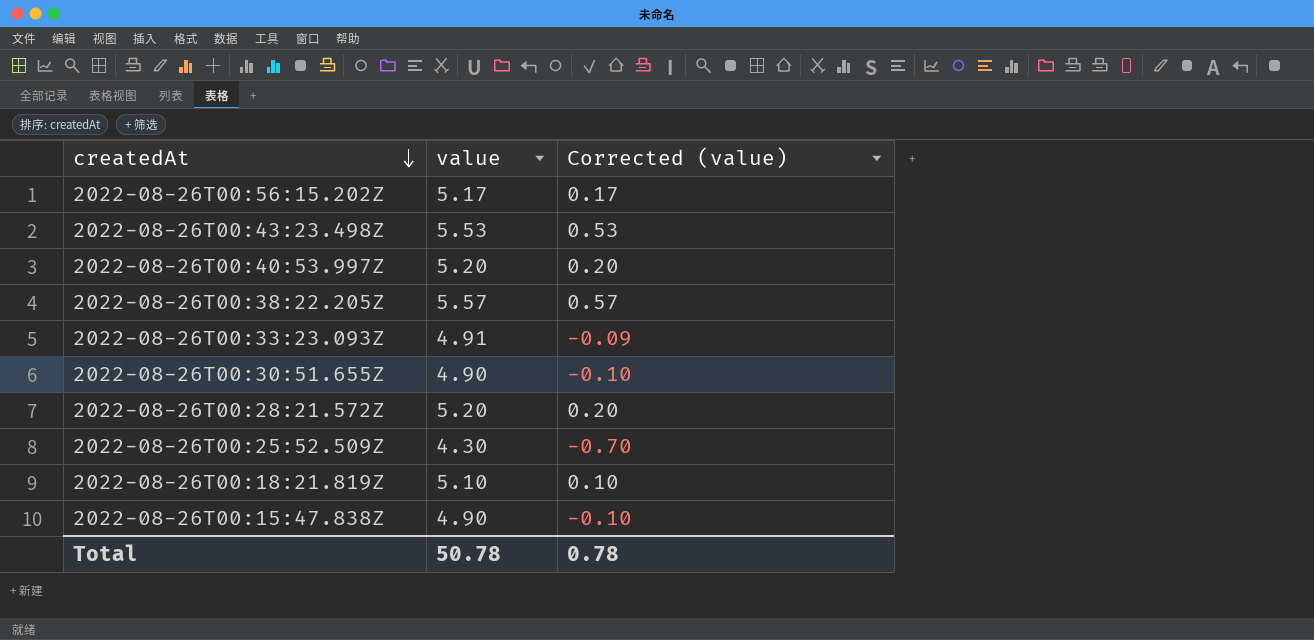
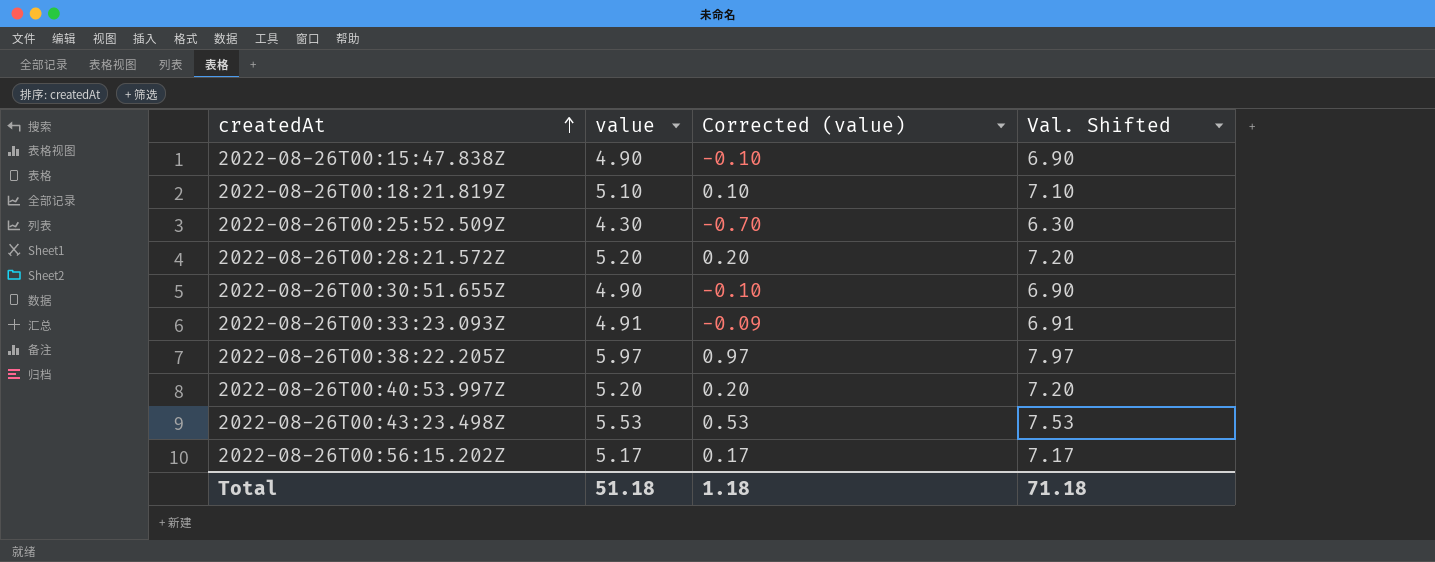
row order: createdAt descending -> createdAt ascending
column Val. Shifted | formula: none -> [value] + 2
2022-08-26T00:38:22.205Z | value: 5.57 -> 5.97
2022-08-26T00:38:22.205Z | Corrected (value): 0.57 -> 0.97
Total | value: 50.78 -> 51.18
Total | Corrected (value): 0.78 -> 1.18

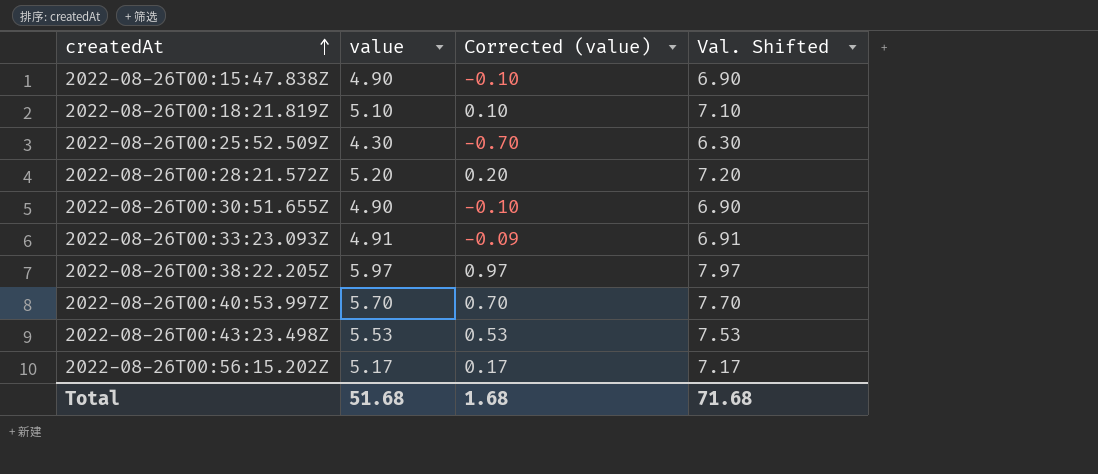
2022-08-26T00:40:53.997Z | value: 5.20 -> 5.70
2022-08-26T00:40:53.997Z | Corrected (value): 0.20 -> 0.70
2022-08-26T00:40:53.997Z | Val. Shifted: 7.20 -> 7.70
Total | value: 51.18 -> 51.68
Total | Corrected (value): 1.18 -> 1.68
Total | Val. Shifted: 71.18 -> 71.68

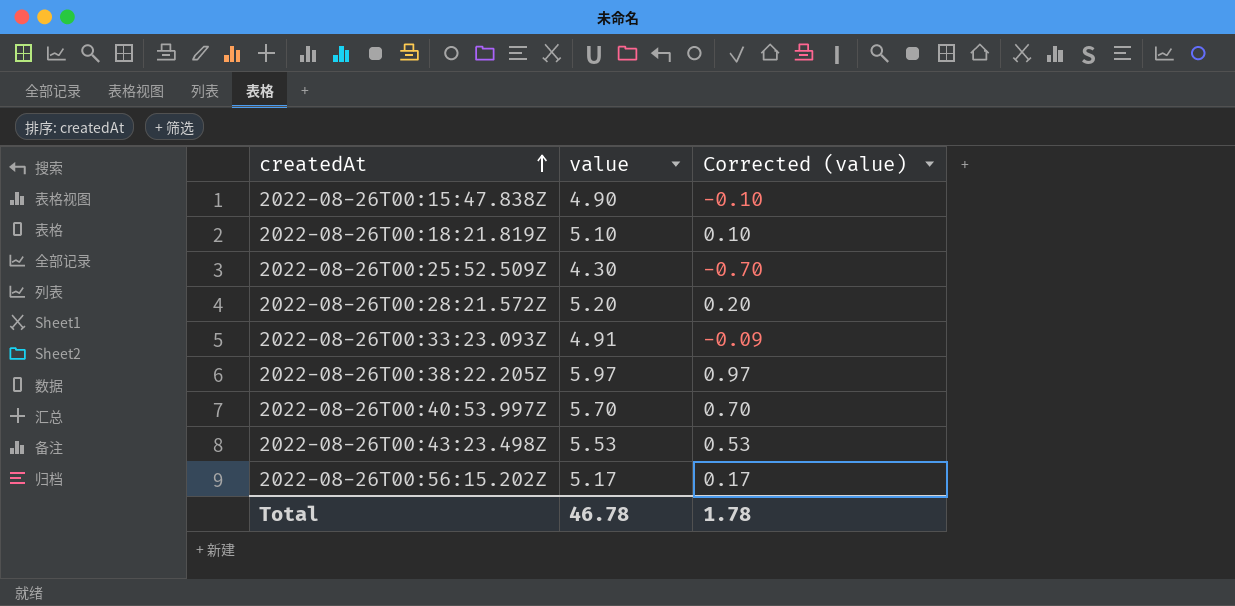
column Val. Shifted | formula: [value] + 2 -> none
row 2022-08-26T00:30:51.655Z: 4.90 | -0.10 | 6.90 -> none
Total | value: 51.68 -> 46.78
Total | Corrected (value): 1.68 -> 1.78

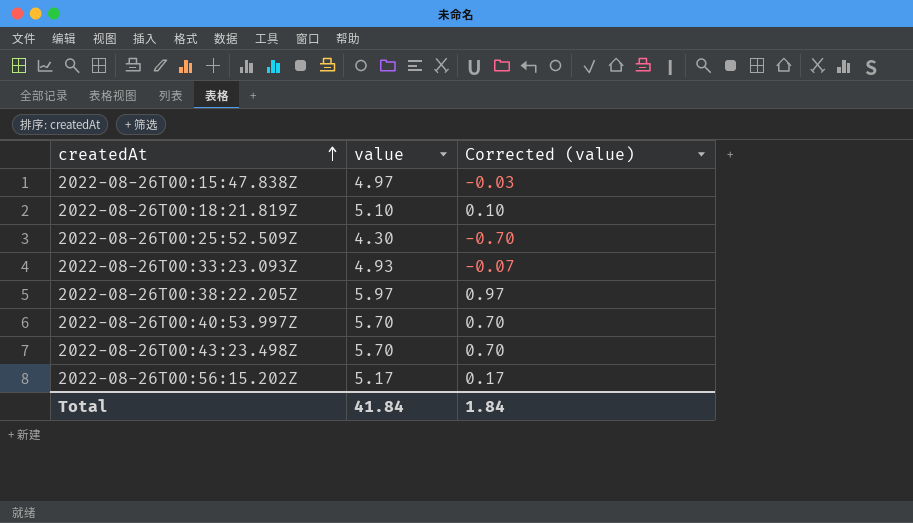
row 2022-08-26T00:28:21.572Z: 5.20 | 0.20 -> none
2022-08-26T00:15:47.838Z | value: 4.90 -> 4.97
2022-08-26T00:15:47.838Z | Corrected (value): -0.10 -> -0.03
2022-08-26T00:33:23.093Z | value: 4.91 -> 4.93
2022-08-26T00:33:23.093Z | Corrected (value): -0.09 -> -0.07
2022-08-26T00:43:23.498Z | value: 5.53 -> 5.70
2022-08-26T00:43:23.498Z | Corrected (value): 0.53 -> 0.70
Total | value: 46.78 -> 41.84
Total | Corrected (value): 1.78 -> 1.84

